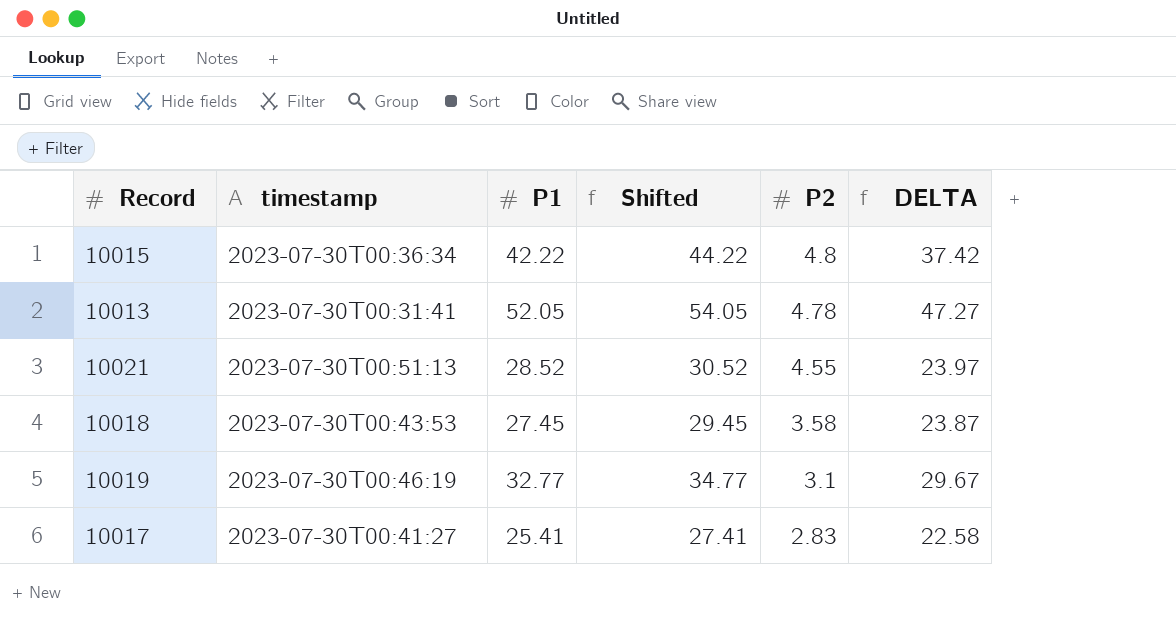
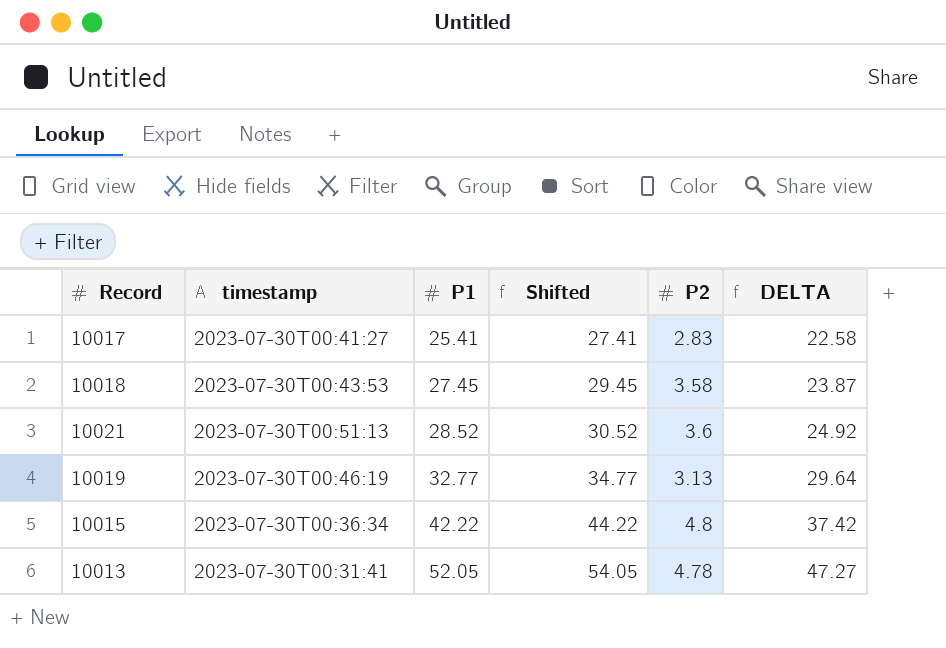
row order: P2 descending -> P1 ascending
10021 | P2: 4.55 -> 3.6
10021 | DELTA: 23.97 -> 24.92
10019 | P2: 3.1 -> 3.13
10019 | DELTA: 29.67 -> 29.64

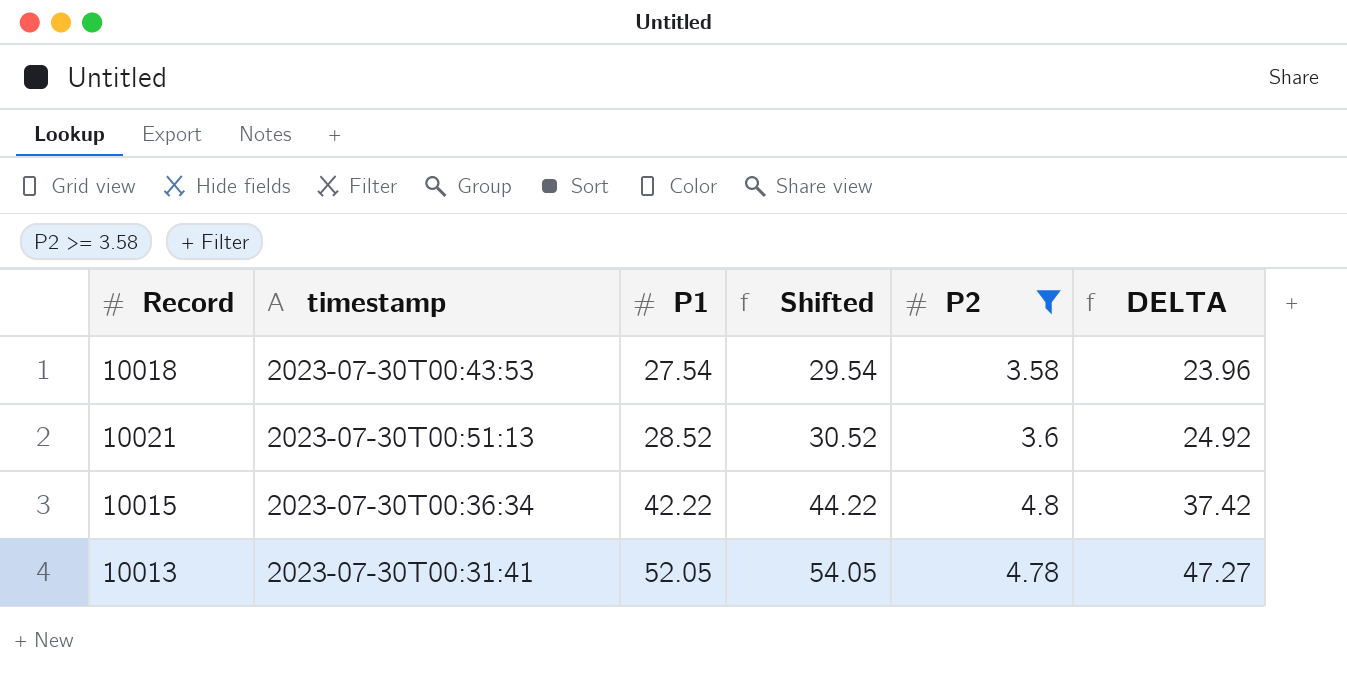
filter: none -> P2 >= 3.58
10018 | P1: 27.45 -> 27.54
10018 | Shifted: 29.45 -> 29.54
10018 | DELTA: 23.87 -> 23.96

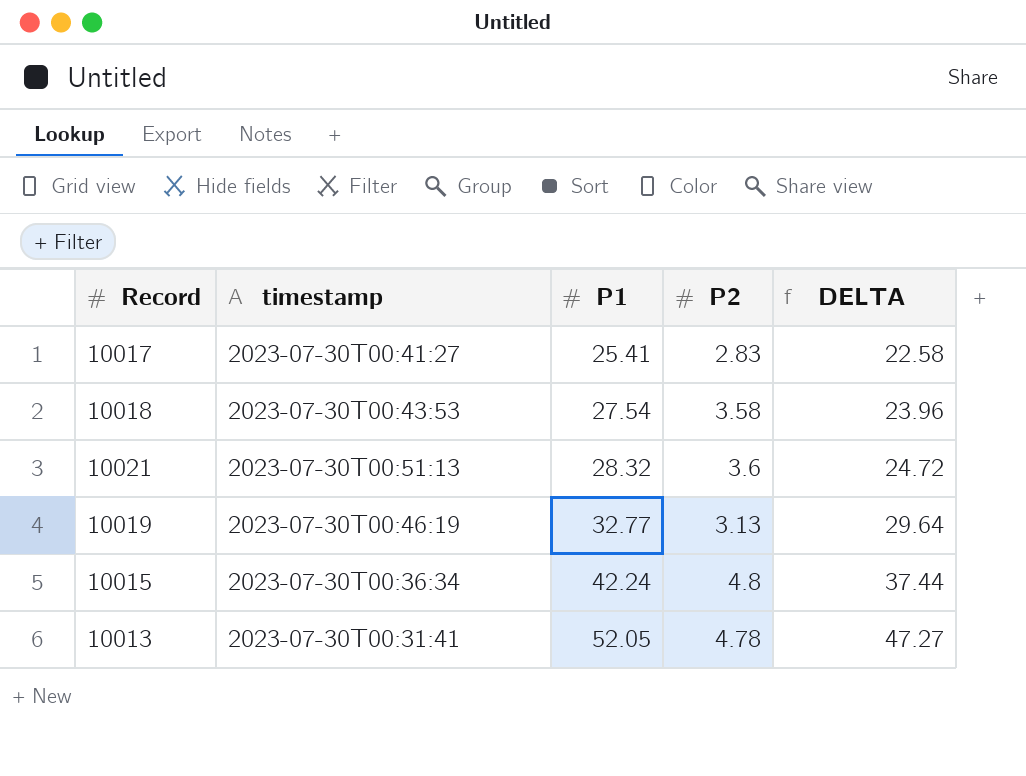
filter: P2 >= 3.58 -> none
column Shifted | formula: [P1] + 2 -> none
10021 | P1: 28.52 -> 28.32
10021 | DELTA: 24.92 -> 24.72
10015 | P1: 42.22 -> 42.24
10015 | DELTA: 37.42 -> 37.44

